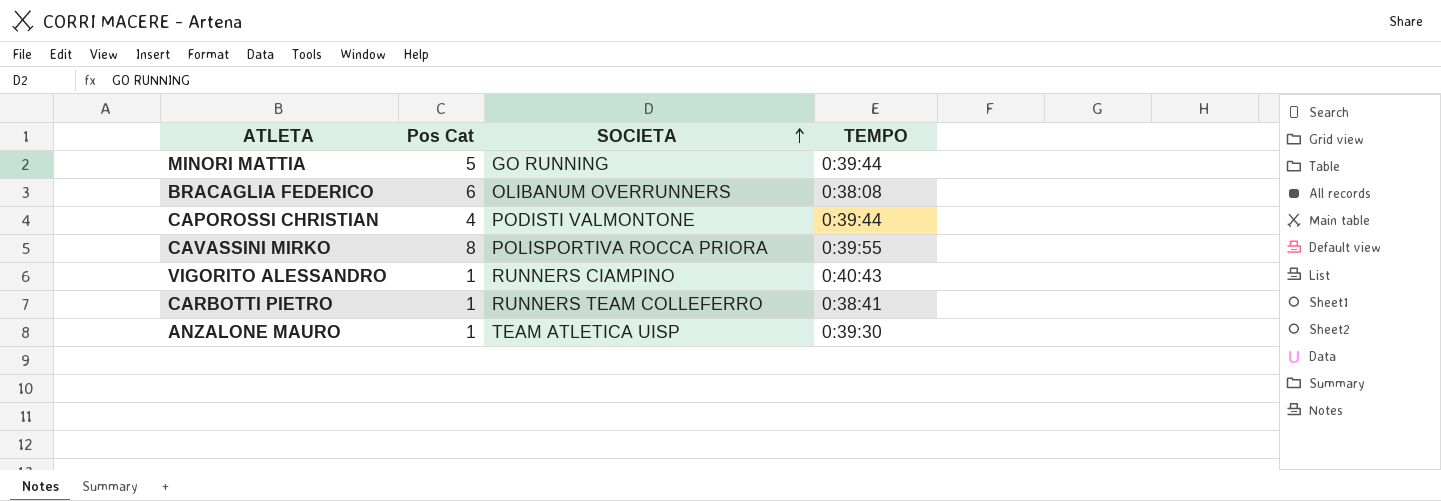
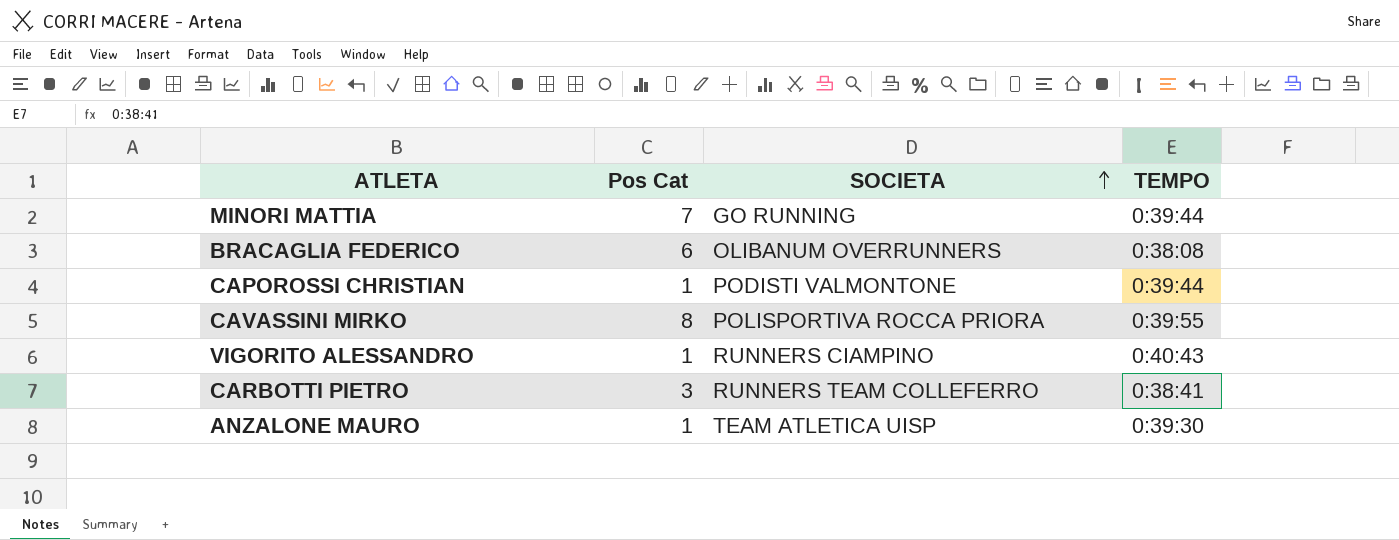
MINORI MATTIA | Pos Cat: 5 -> 7
CAPOROSSI CHRISTIAN | Pos Cat: 4 -> 1
CARBOTTI PIETRO | Pos Cat: 1 -> 3

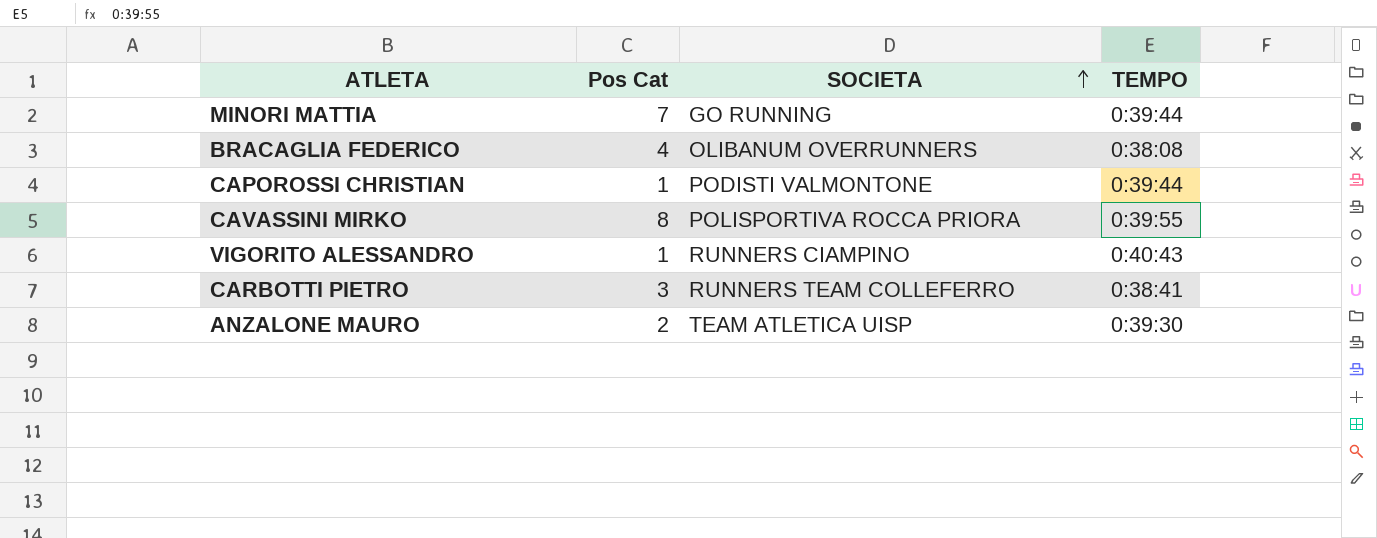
BRACAGLIA FEDERICO | Pos Cat: 6 -> 4
ANZALONE MAURO | Pos Cat: 1 -> 2

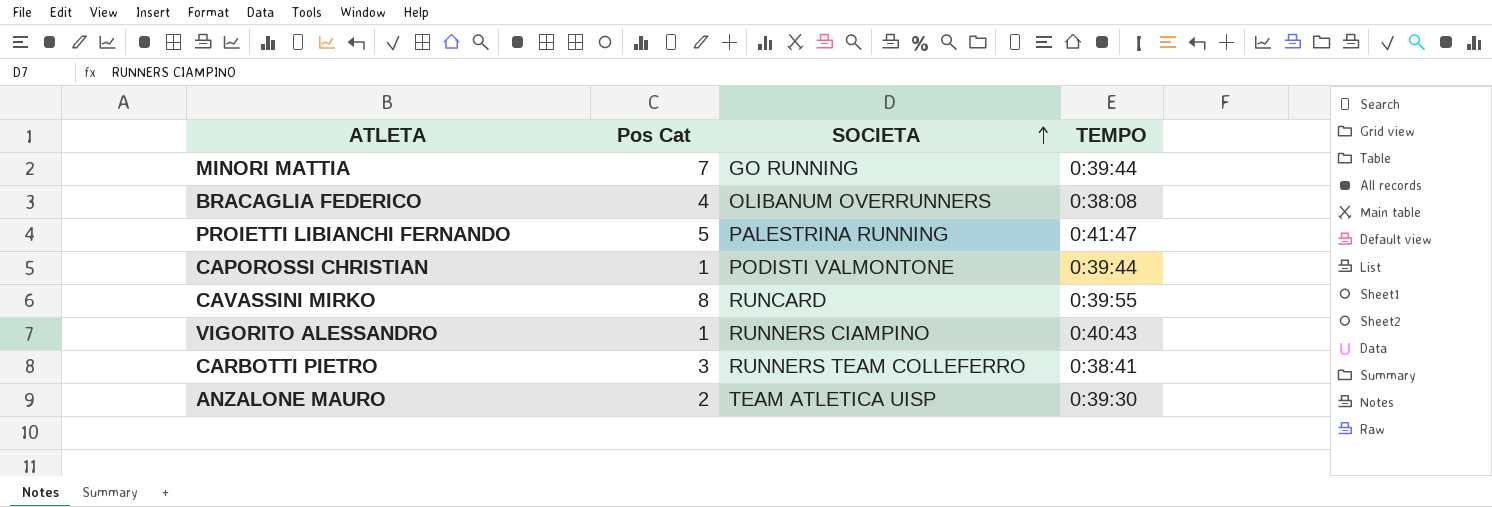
row PROIETTI LIBIANCHI FERNANDO: none -> 5 | PALESTRINA RUNNING | 0:41:47
CAVASSINI MIRKO | SOCIETA: POLISPORTIVA ROCCA PRIORA -> RUNCARD

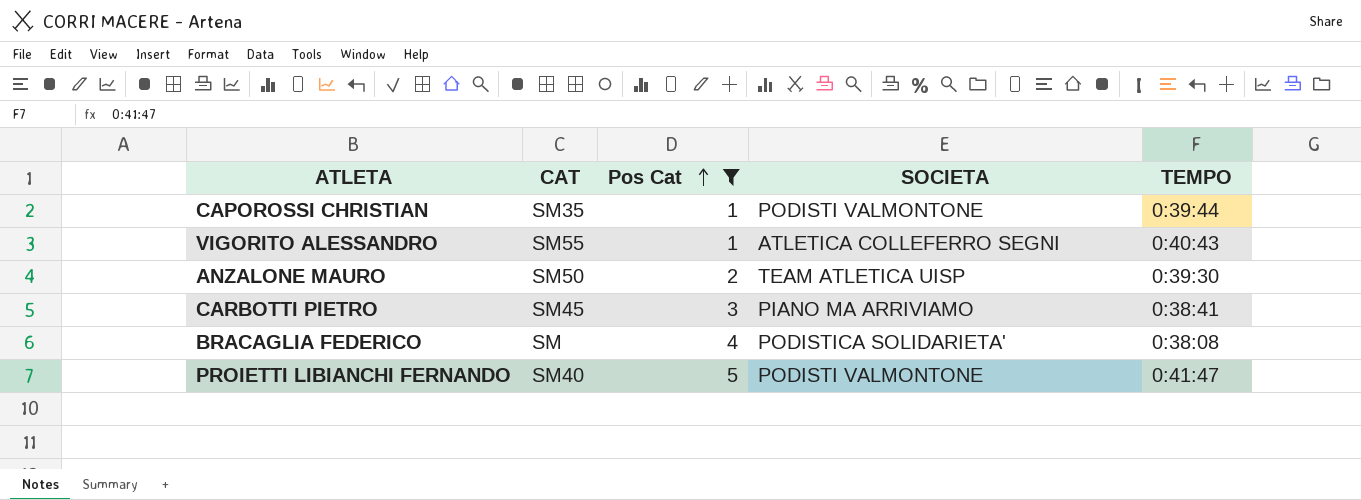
filter: none -> Pos Cat <= 5
row order: SOCIETA ascending -> Pos Cat ascending
column CAT | position: none -> 2
VIGORITO ALESSANDRO | SOCIETA: RUNNERS CIAMPINO -> ATLETICA COLLEFERRO SEGNI
CARBOTTI PIETRO | SOCIETA: RUNNERS TEAM COLLEFERRO -> PIANO MA ARRIVIAMO
BRACAGLIA FEDERICO | SOCIETA: OLIBANUM OVERRUNNERS -> PODISTICA SOLIDARIETA'
PROIETTI LIBIANCHI FERNANDO | SOCIETA: PALESTRINA RUNNING -> PODISTI VALMONTONE

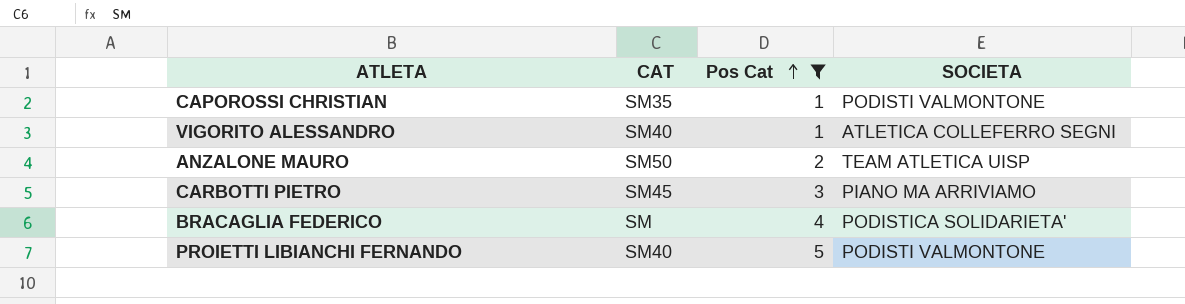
column TEMPO | position: 5 -> none
VIGORITO ALESSANDRO | CAT: SM55 -> SM40

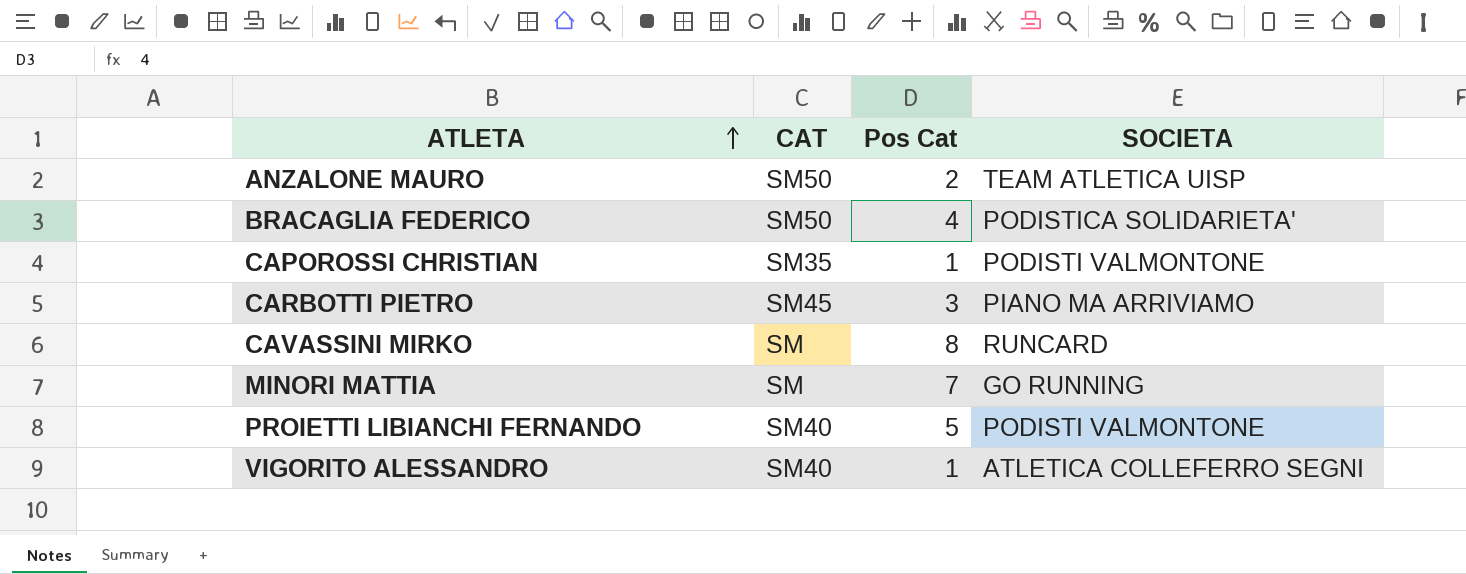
filter: Pos Cat <= 5 -> none
row order: Pos Cat ascending -> ATLETA ascending
BRACAGLIA FEDERICO | CAT: SM -> SM50

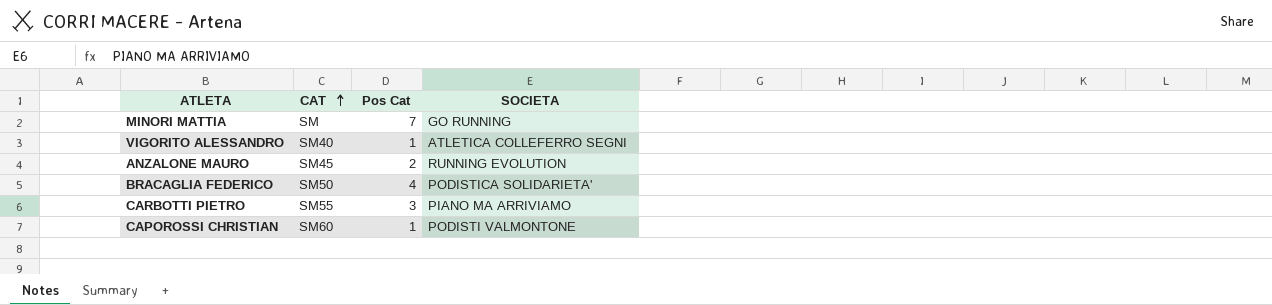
row order: ATLETA ascending -> CAT ascending
row CAVASSINI MIRKO: SM | 8 | RUNCARD -> none
row PROIETTI LIBIANCHI FERNANDO: SM40 | 5 | PODISTI VALMONTONE -> none
ANZALONE MAURO | CAT: SM50 -> SM45
ANZALONE MAURO | SOCIETA: TEAM ATLETICA UISP -> RUNNING EVOLUTION
CARBOTTI PIETRO | CAT: SM45 -> SM55
CAPOROSSI CHRISTIAN | CAT: SM35 -> SM60

